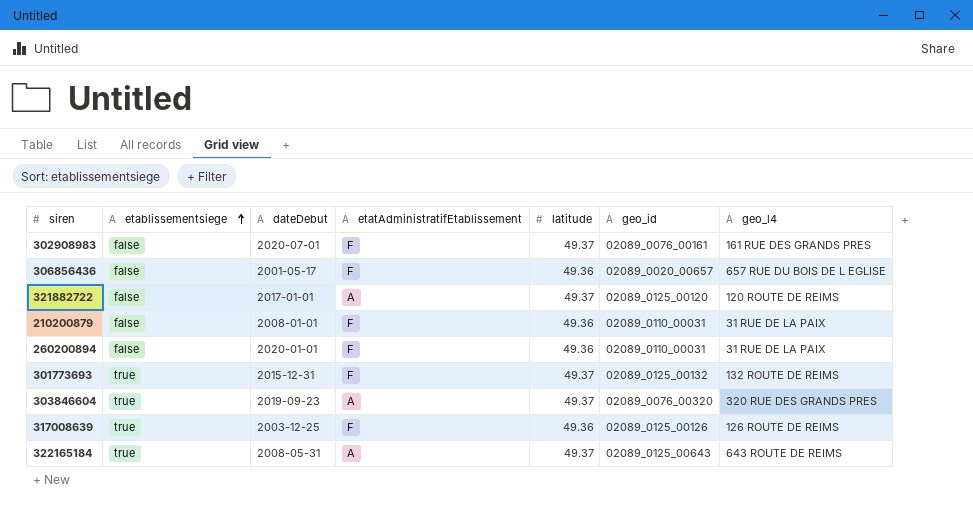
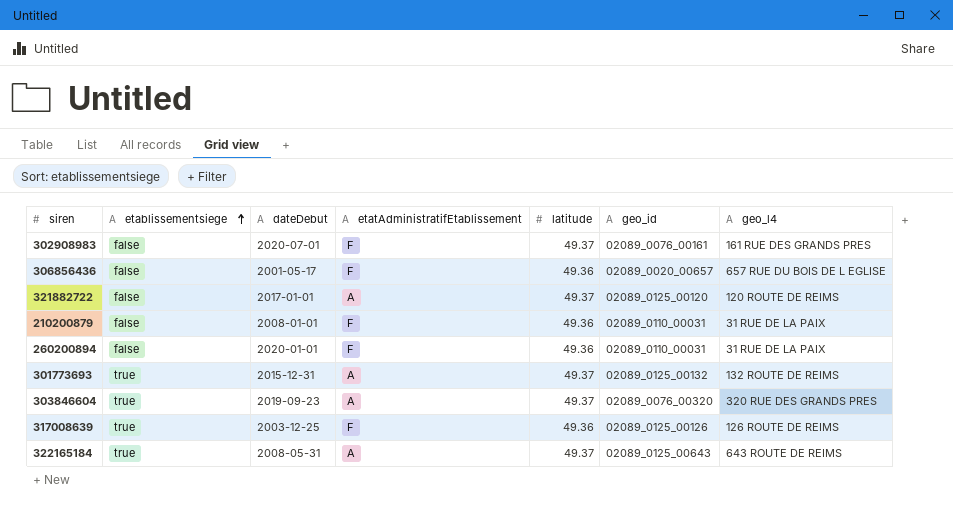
301773693 | etatAdministratifEtablissement: F -> A

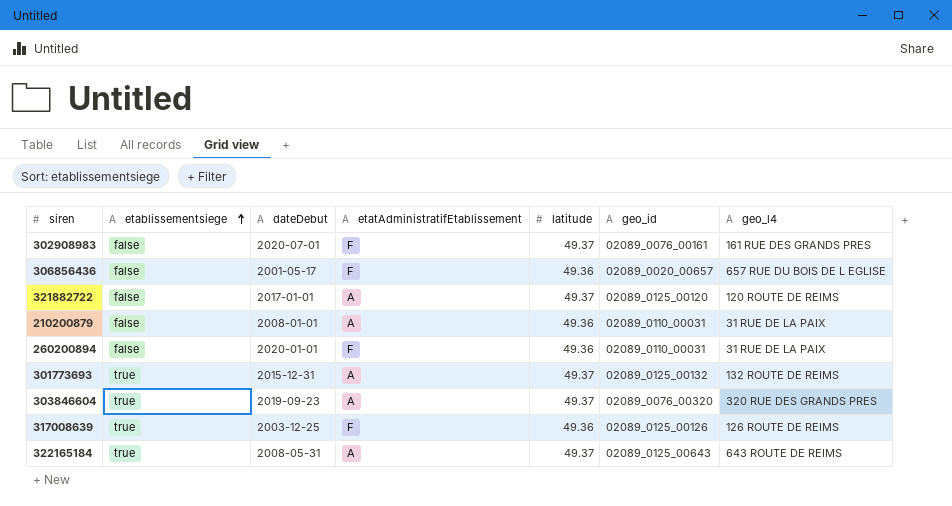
210200879 | etatAdministratifEtablissement: F -> A

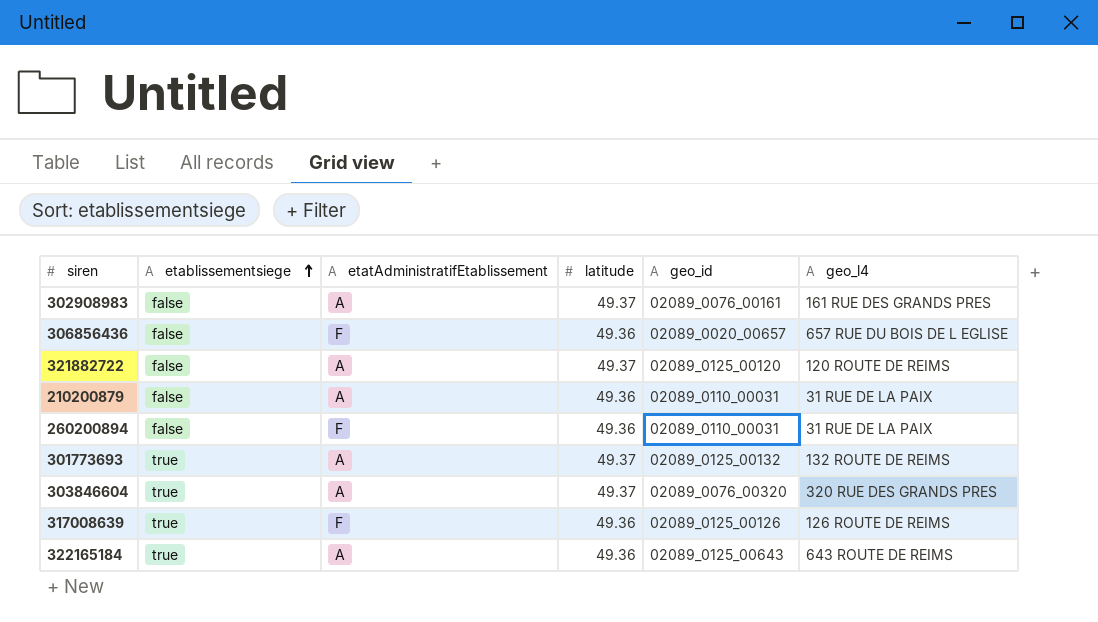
column dateDebut | position: 3 -> none
302908983 | etatAdministratifEtablissement: F -> A
322165184 | latitude: 49.37 -> 49.36

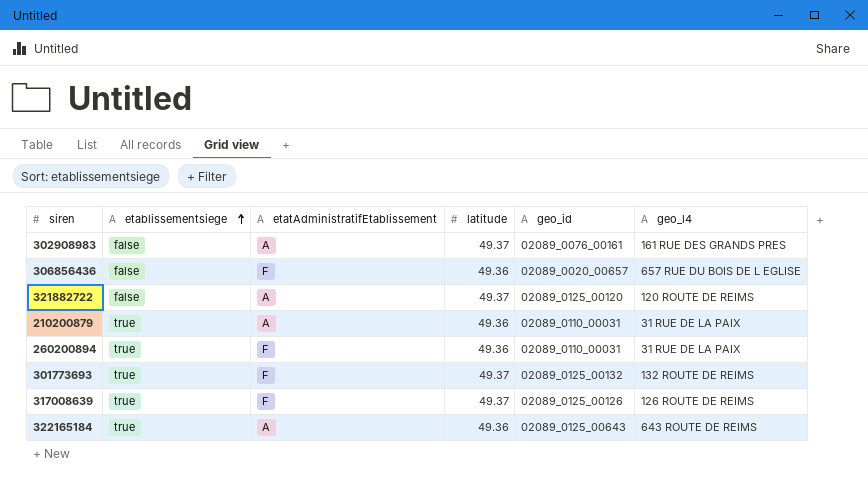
row 303846604: true | A | 49.37 | 02089_0076_00320 | 320 RUE DES GRANDS PRES -> none
210200879 | etablissementsiege: false -> true
260200894 | etablissementsiege: false -> true
301773693 | etatAdministratifEtablissement: A -> F
317008639 | latitude: 49.36 -> 49.37

